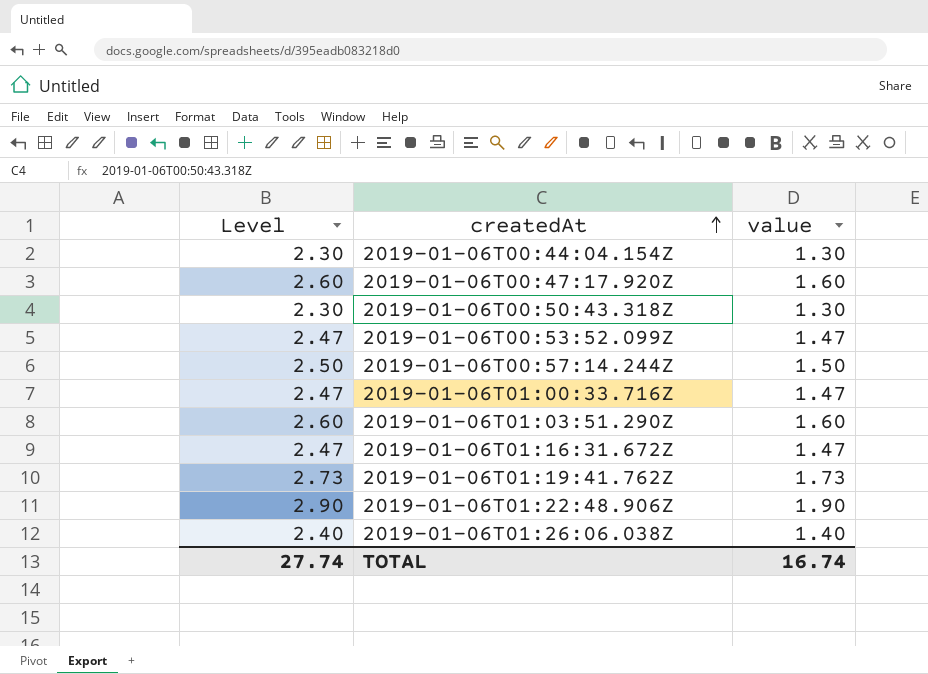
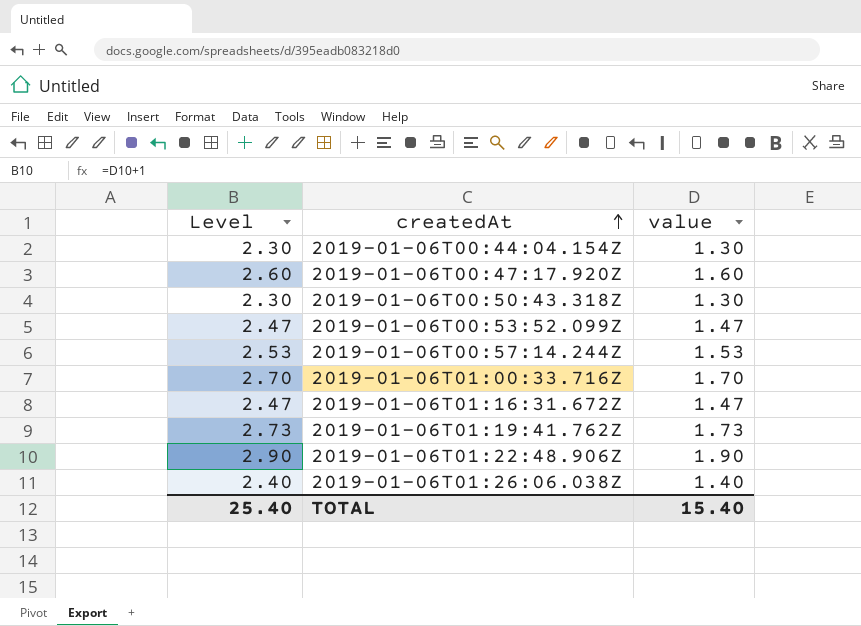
row 2019-01-06T01:03:51.290Z: 2.60 | 1.60 -> none
2019-01-06T00:57:14.244Z | Level: 2.50 -> 2.53
2019-01-06T00:57:14.244Z | value: 1.50 -> 1.53
2019-01-06T01:00:33.716Z | Level: 2.47 -> 2.70
2019-01-06T01:00:33.716Z | value: 1.47 -> 1.70
TOTAL | Level: 27.74 -> 25.40
TOTAL | value: 16.74 -> 15.40

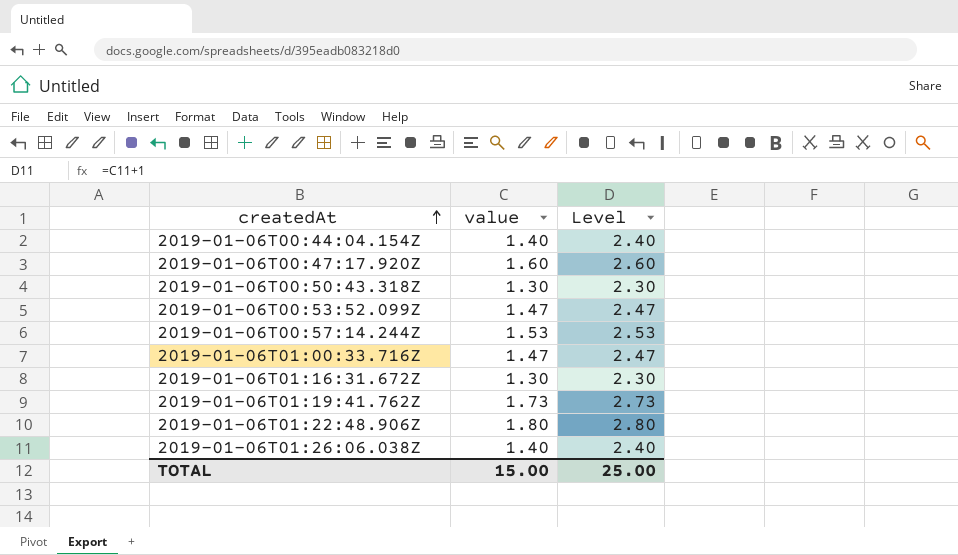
column Level | position: 1 -> 3
2019-01-06T00:44:04.154Z | value: 1.30 -> 1.40
2019-01-06T00:44:04.154Z | Level: 2.30 -> 2.40
2019-01-06T01:00:33.716Z | value: 1.70 -> 1.47
2019-01-06T01:00:33.716Z | Level: 2.70 -> 2.47
2019-01-06T01:16:31.672Z | value: 1.47 -> 1.30
2019-01-06T01:16:31.672Z | Level: 2.47 -> 2.30
2019-01-06T01:22:48.906Z | value: 1.90 -> 1.80
2019-01-06T01:22:48.906Z | Level: 2.90 -> 2.80
TOTAL | value: 15.40 -> 15.00
TOTAL | Level: 25.40 -> 25.00

